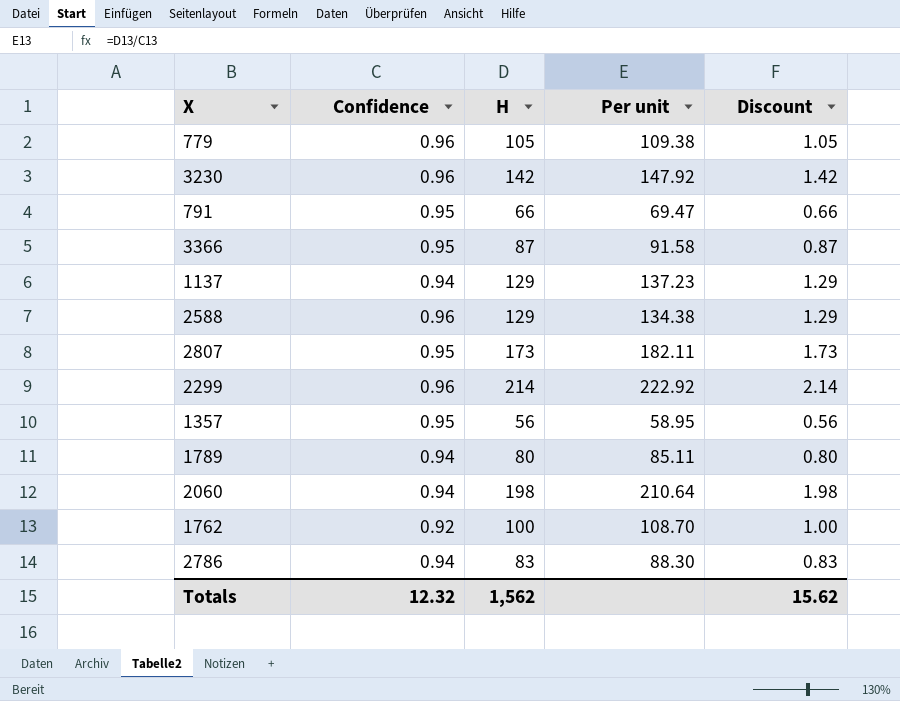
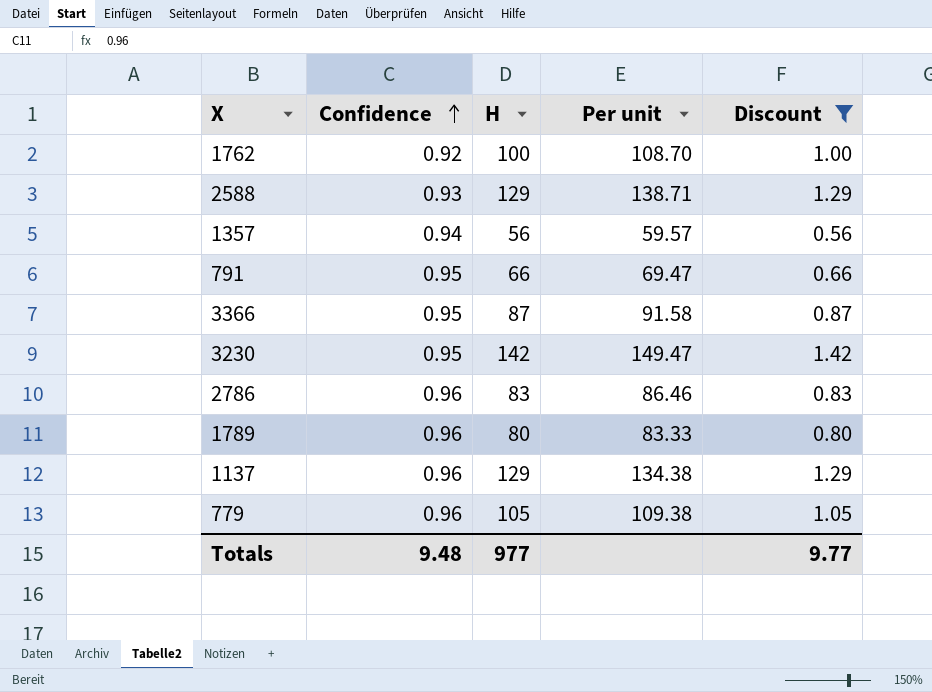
filter: none -> Discount <= 1.42
row order: none -> Confidence ascending
2588 | Confidence: 0.96 -> 0.93
2588 | Per unit: 134.38 -> 138.71
1357 | Confidence: 0.95 -> 0.94
1357 | Per unit: 58.95 -> 59.57
3230 | Confidence: 0.96 -> 0.95
3230 | Per unit: 147.92 -> 149.47
2786 | Confidence: 0.94 -> 0.96
2786 | Per unit: 88.30 -> 86.46
1789 | Confidence: 0.94 -> 0.96
1789 | Per unit: 85.11 -> 83.33
1137 | Confidence: 0.94 -> 0.96
1137 | Per unit: 137.23 -> 134.38
Totals | Confidence: 12.32 -> 9.48
Totals | H: 1,562 -> 977
Totals | Discount: 15.62 -> 9.77

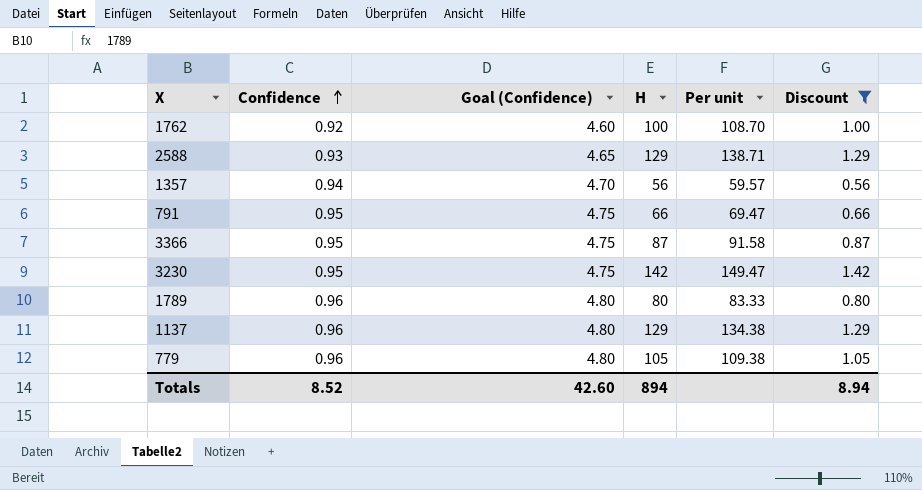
column Goal (Confidence) | formula: none -> [Confidence] * 5
row 2786: 0.96 | 83 | 86.46 | 0.83 -> none
Totals | Confidence: 9.48 -> 8.52
Totals | H: 977 -> 894
Totals | Discount: 9.77 -> 8.94

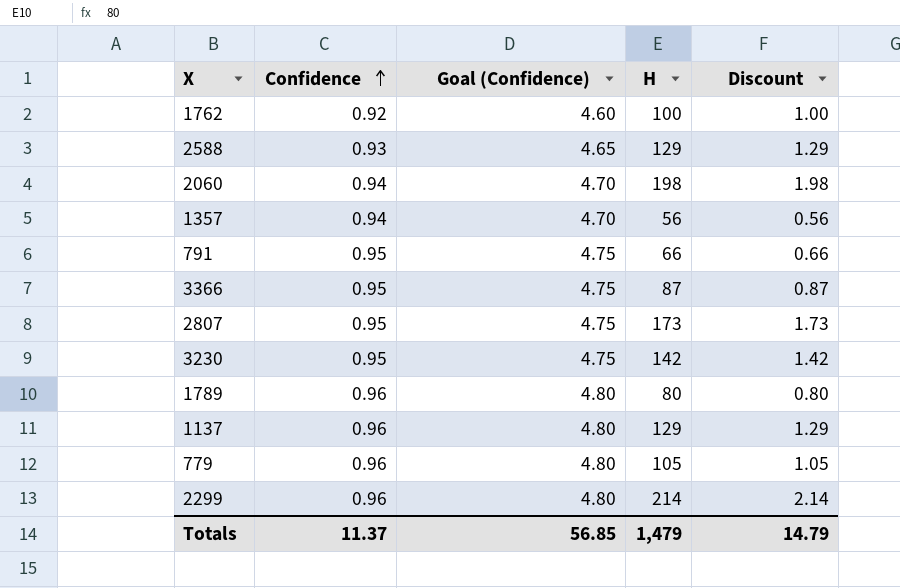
filter: Discount <= 1.42 -> none
column Per unit | formula: [H] / [Confidence] -> none
Totals | Confidence: 8.52 -> 11.37
Totals | Goal (Confidence): 42.60 -> 56.85
Totals | H: 894 -> 1,479
Totals | Discount: 8.94 -> 14.79

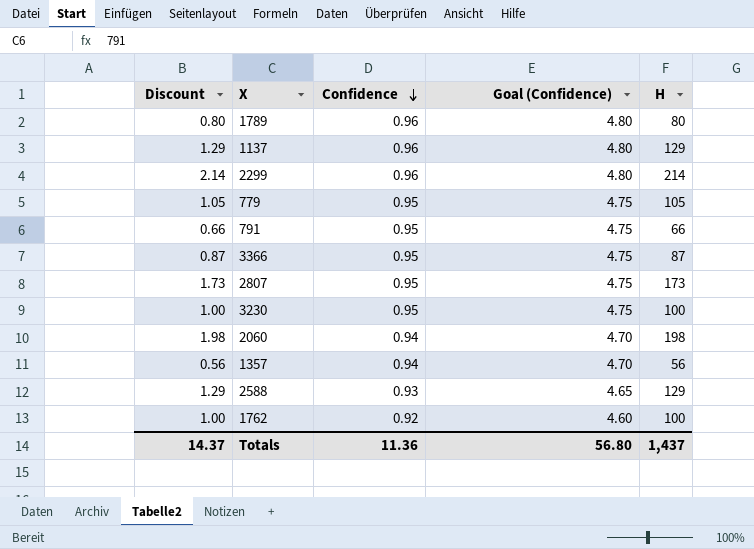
row order: Confidence ascending -> Confidence descending
column Discount | position: 5 -> 1
779 | Confidence: 0.96 -> 0.95
779 | Goal (Confidence): 4.80 -> 4.75
3230 | Discount: 1.42 -> 1.00
3230 | H: 142 -> 100
Totals | Discount: 14.79 -> 14.37
Totals | Confidence: 11.37 -> 11.36
Totals | Goal (Confidence): 56.85 -> 56.80
Totals | H: 1,479 -> 1,437

